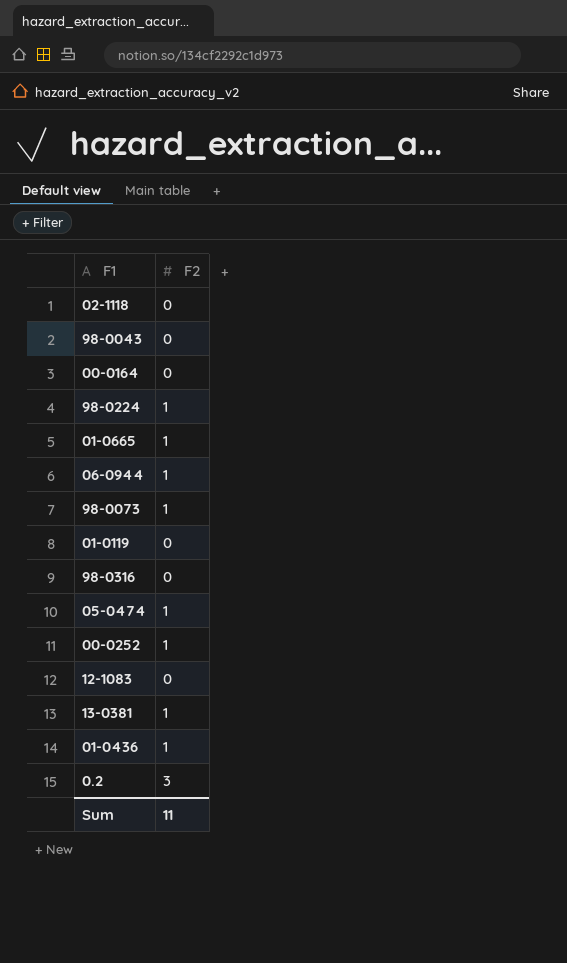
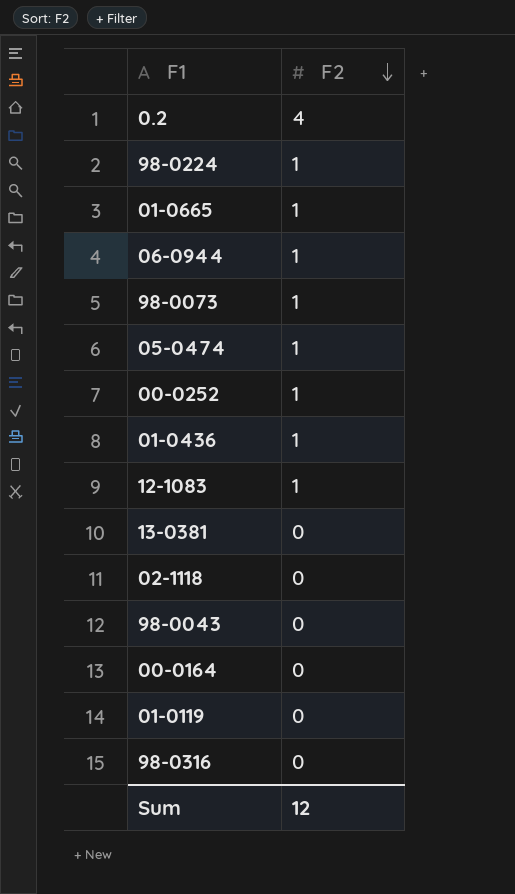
row order: none -> F2 descending
0.2 | F2: 3 -> 4
12-1083 | F2: 0 -> 1
13-0381 | F2: 1 -> 0
Sum | F2: 11 -> 12

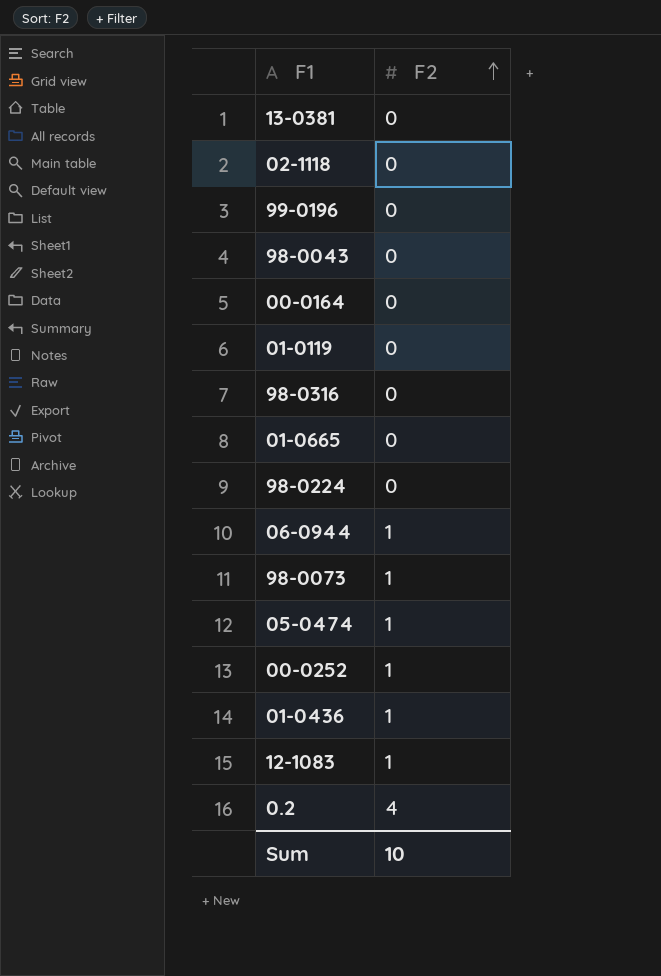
row order: F2 descending -> F2 ascending
row 99-0196: none -> 0
01-0665 | F2: 1 -> 0
98-0224 | F2: 1 -> 0
Sum | F2: 12 -> 10

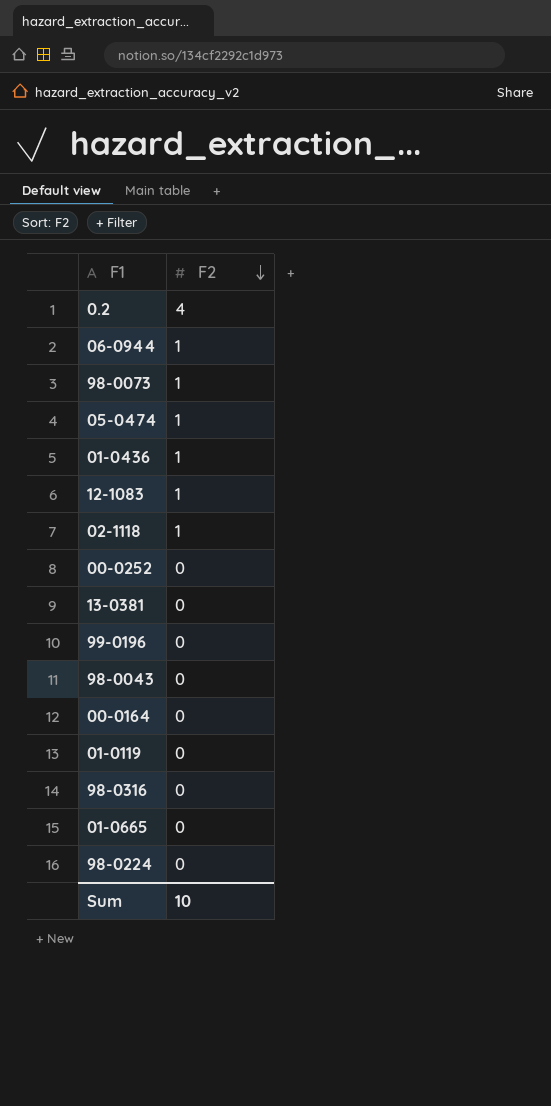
row order: F2 ascending -> F2 descending
02-1118 | F2: 0 -> 1
00-0252 | F2: 1 -> 0

